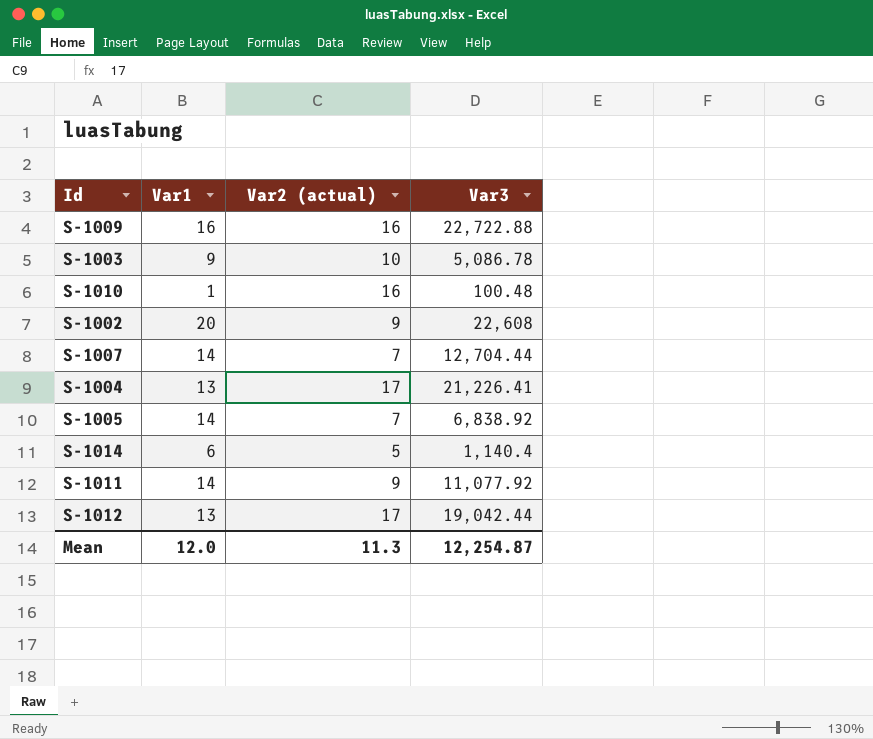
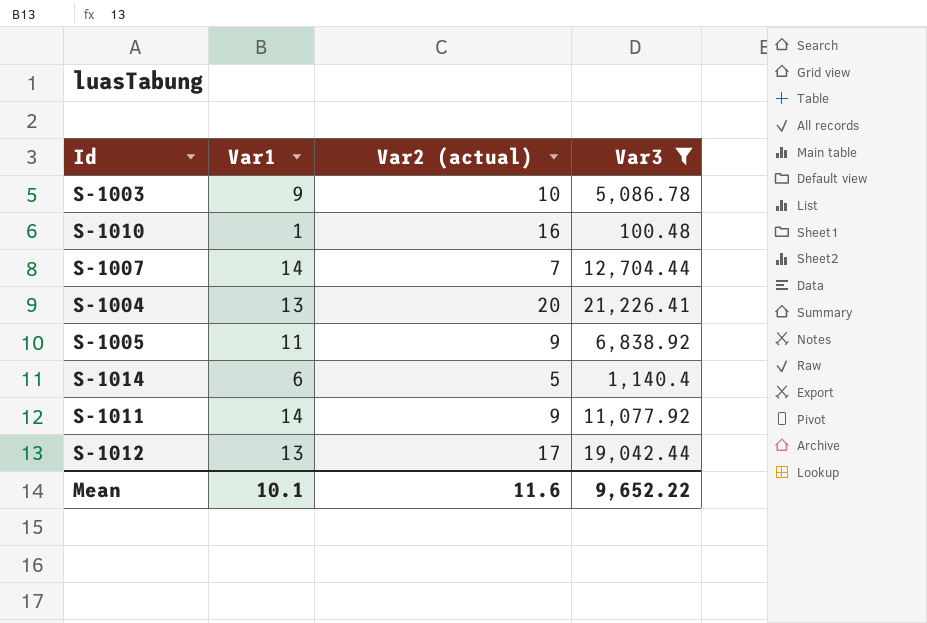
filter: none -> Var3 <= 21,226.41
S-1004 | Var2 (actual): 17 -> 20
S-1005 | Var1: 14 -> 11
S-1005 | Var2 (actual): 7 -> 9
Mean | Var1: 12.0 -> 10.1
Mean | Var2 (actual): 11.3 -> 11.6
Mean | Var3: 12,254.87 -> 9,652.22

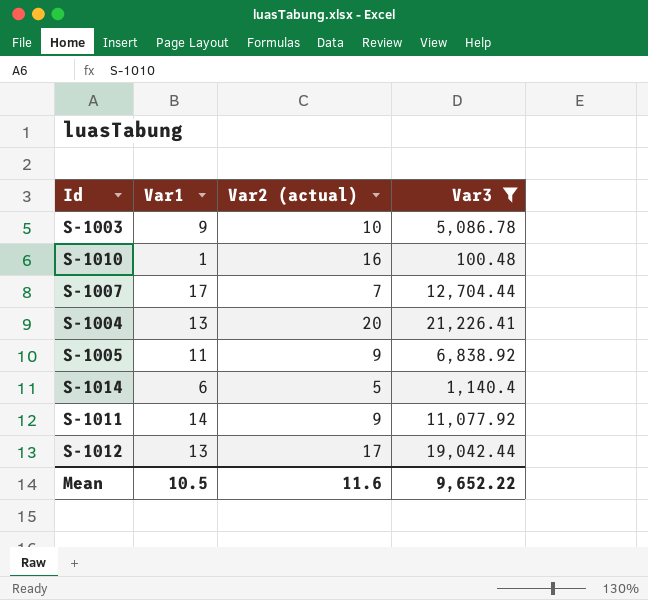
S-1007 | Var1: 14 -> 17
Mean | Var1: 10.1 -> 10.5

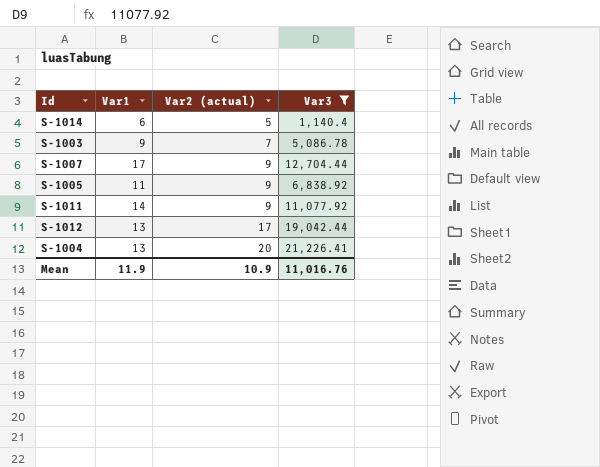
row order: none -> Var2 (actual) ascending
row S-1010: 1 | 16 | 100.48 -> none
S-1003 | Var2 (actual): 10 -> 7
S-1007 | Var2 (actual): 7 -> 9
Mean | Var1: 10.5 -> 11.9
Mean | Var2 (actual): 11.6 -> 10.9
Mean | Var3: 9,652.22 -> 11,016.76

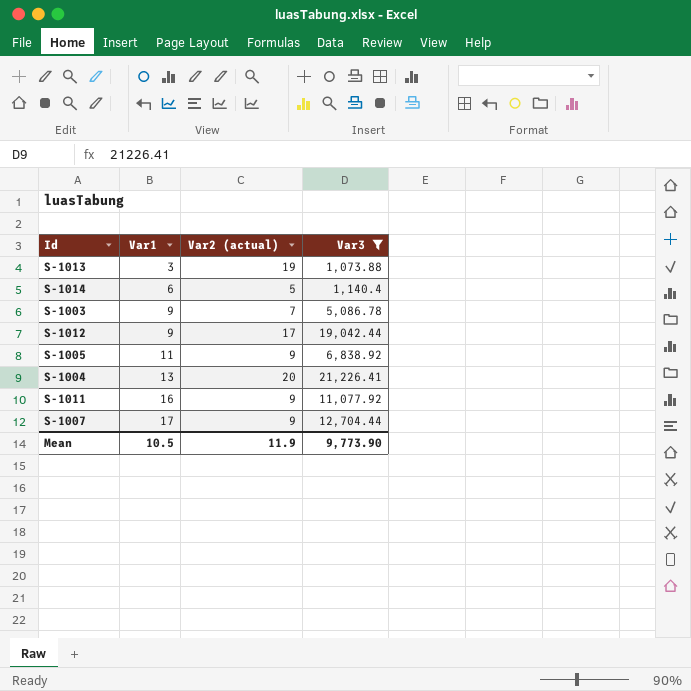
row order: Var2 (actual) ascending -> Var1 ascending
row S-1013: none -> 3 | 19 | 1,073.88
S-1012 | Var1: 13 -> 9
S-1011 | Var1: 14 -> 16
Mean | Var1: 11.9 -> 10.5
Mean | Var2 (actual): 10.9 -> 11.9
Mean | Var3: 11,016.76 -> 9,773.90

